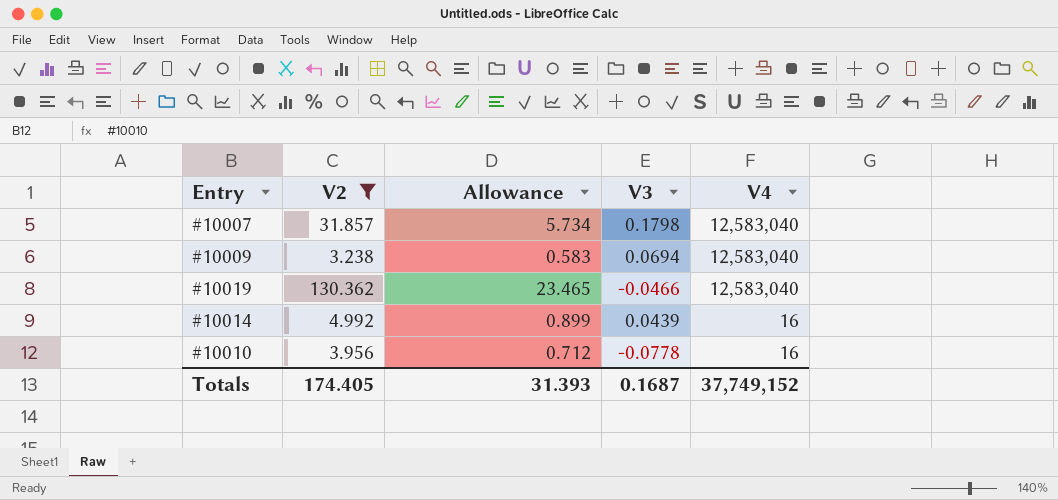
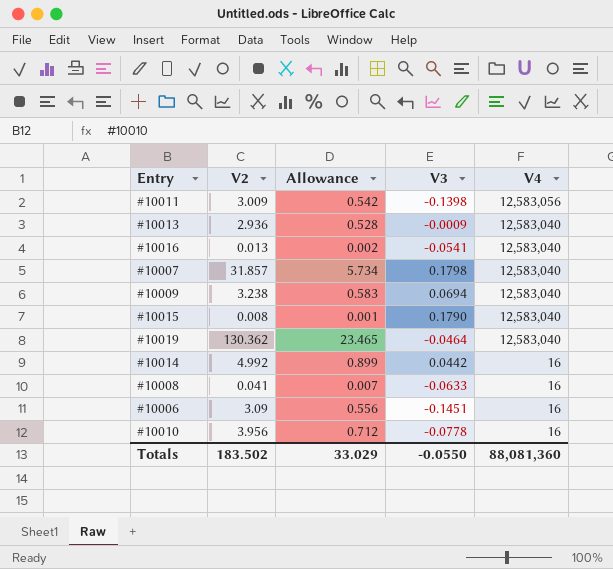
filter: V2 >= 3.238 -> none
#10019 | V3: -0.0466 -> -0.0464
#10014 | V3: 0.0439 -> 0.0442
Totals | V2: 174.405 -> 183.502
Totals | Allowance: 31.393 -> 33.029
Totals | V3: 0.1687 -> -0.0550
Totals | V4: 37,749,152 -> 88,081,360

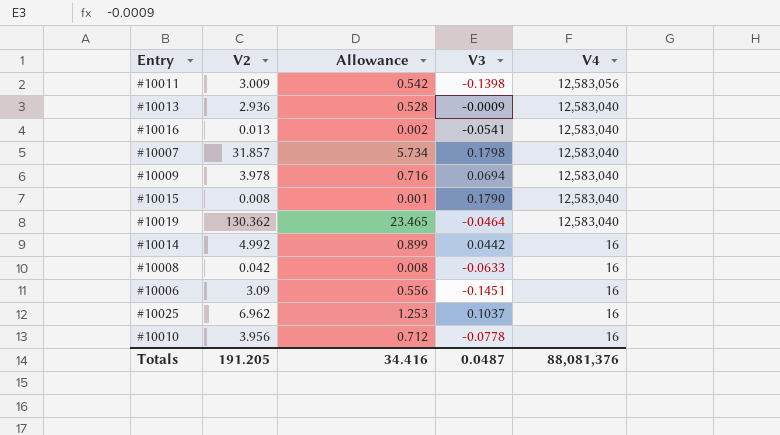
#10009 | V2: 3.238 -> 3.978
#10009 | Allowance: 0.583 -> 0.716
#10008 | V2: 0.041 -> 0.042
#10008 | Allowance: 0.007 -> 0.008
row #10025: none -> 6.962 | 1.253 | 0.1037 | 16
Totals | V2: 183.502 -> 191.205
Totals | Allowance: 33.029 -> 34.416
Totals | V3: -0.0550 -> 0.0487
Totals | V4: 88,081,360 -> 88,081,376

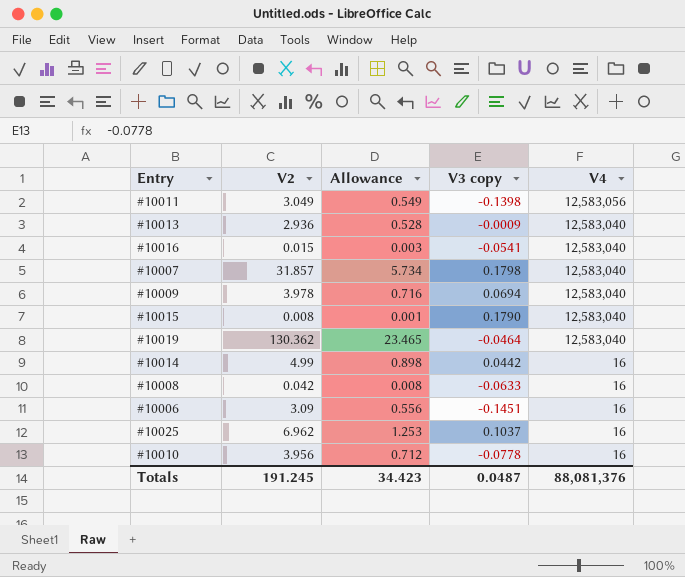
column name: V3 -> V3 copy
#10011 | V2: 3.009 -> 3.049
#10011 | Allowance: 0.542 -> 0.549
#10016 | V2: 0.013 -> 0.015
#10016 | Allowance: 0.002 -> 0.003
#10014 | V2: 4.992 -> 4.99
#10014 | Allowance: 0.899 -> 0.898
Totals | V2: 191.205 -> 191.245
Totals | Allowance: 34.416 -> 34.423

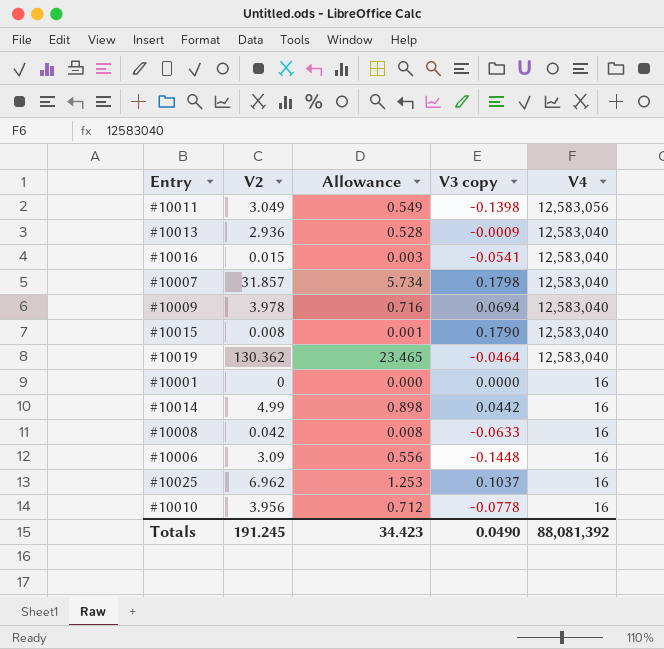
row #10001: none -> 0 | 0.000 | 0.0000 | 16
#10006 | V3 copy: -0.1451 -> -0.1448
Totals | V3 copy: 0.0487 -> 0.0490
Totals | V4: 88,081,376 -> 88,081,392

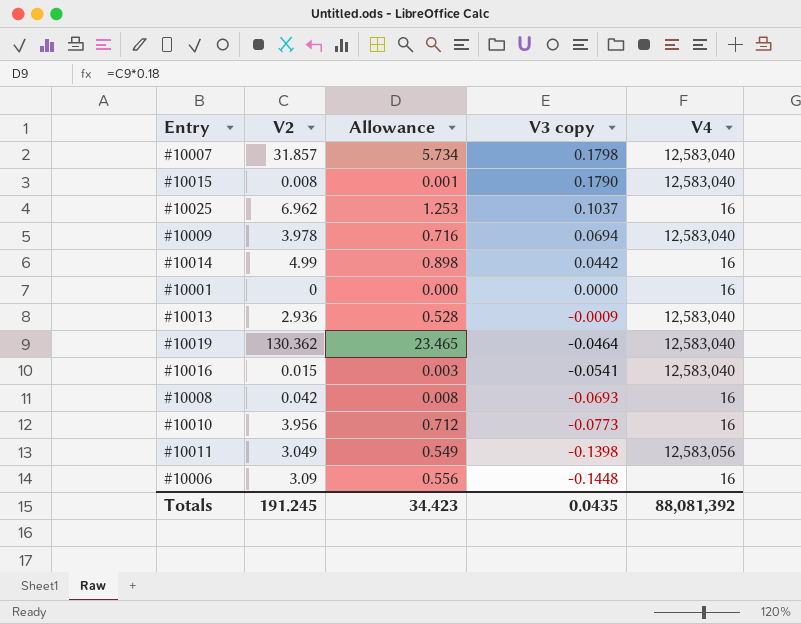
row order: V4 descending -> V3 copy descending
#10008 | V3 copy: -0.0633 -> -0.0693
#10010 | V3 copy: -0.0778 -> -0.0773
Totals | V3 copy: 0.0490 -> 0.0435

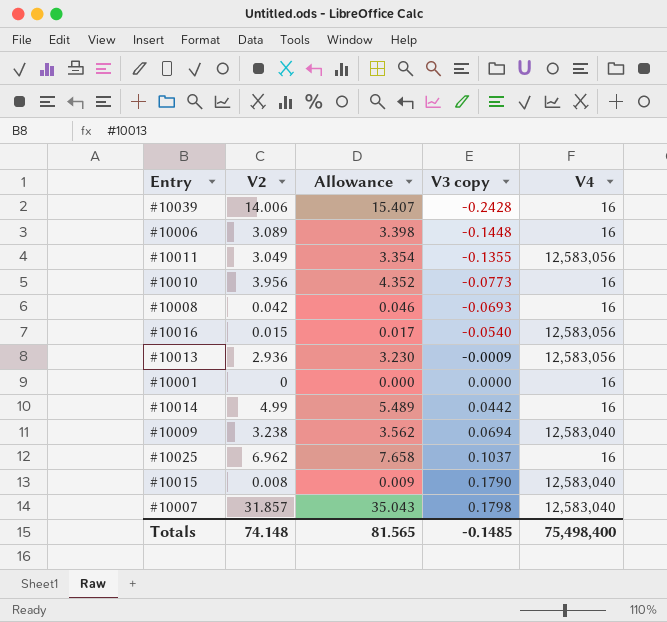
row order: V3 copy descending -> V3 copy ascending
column Allowance | formula: [V2] * 0.18 -> [V2] * 1.1
row #10019: 130.362 | 23.465 | -0.0464 | 12,583,040 -> none
row #10039: none -> 14.006 | 15.407 | -0.2428 | 16
#10006 | V2: 3.09 -> 3.089
#10011 | V3 copy: -0.1398 -> -0.1355
#10016 | V3 copy: -0.0541 -> -0.0540
#10016 | V4: 12,583,040 -> 12,583,056
#10013 | V4: 12,583,040 -> 12,583,056
#10009 | V2: 3.978 -> 3.238
Totals | V2: 191.245 -> 74.148
Totals | Allowance: 34.423 -> 81.565
Totals | V3 copy: 0.0435 -> -0.1485
Totals | V4: 88,081,392 -> 75,498,400

